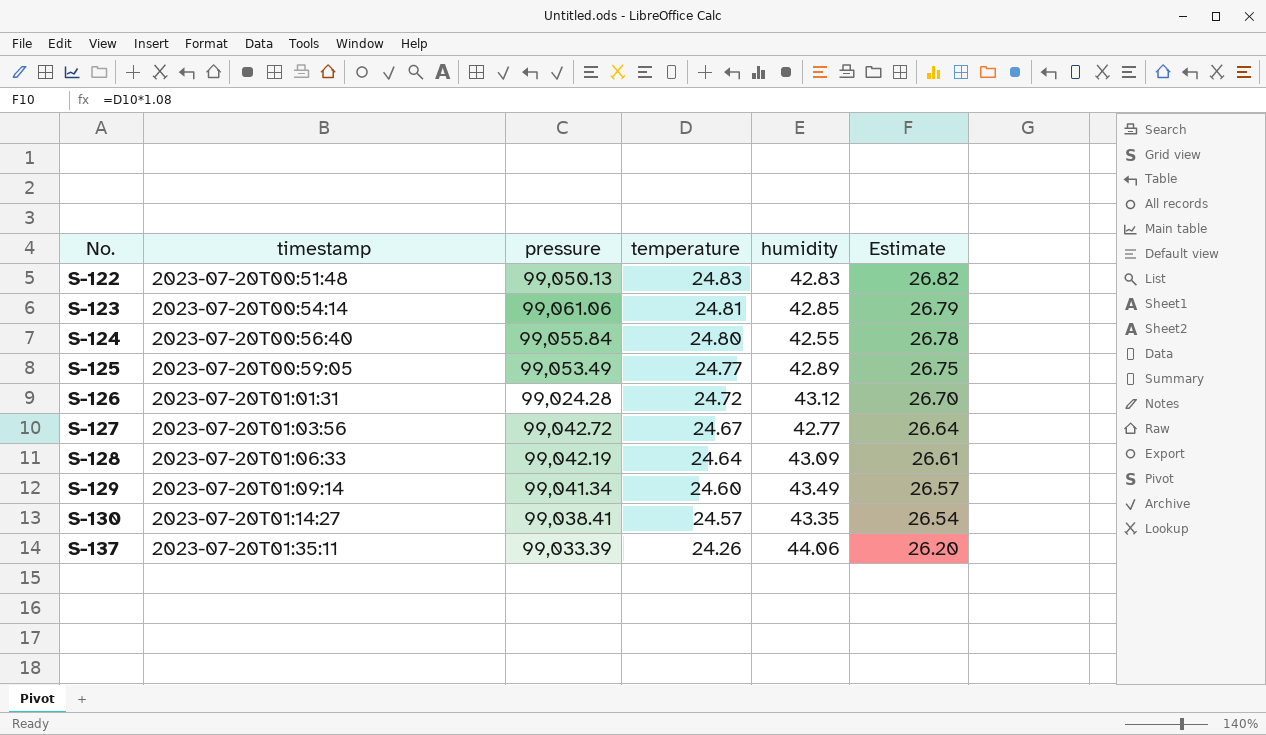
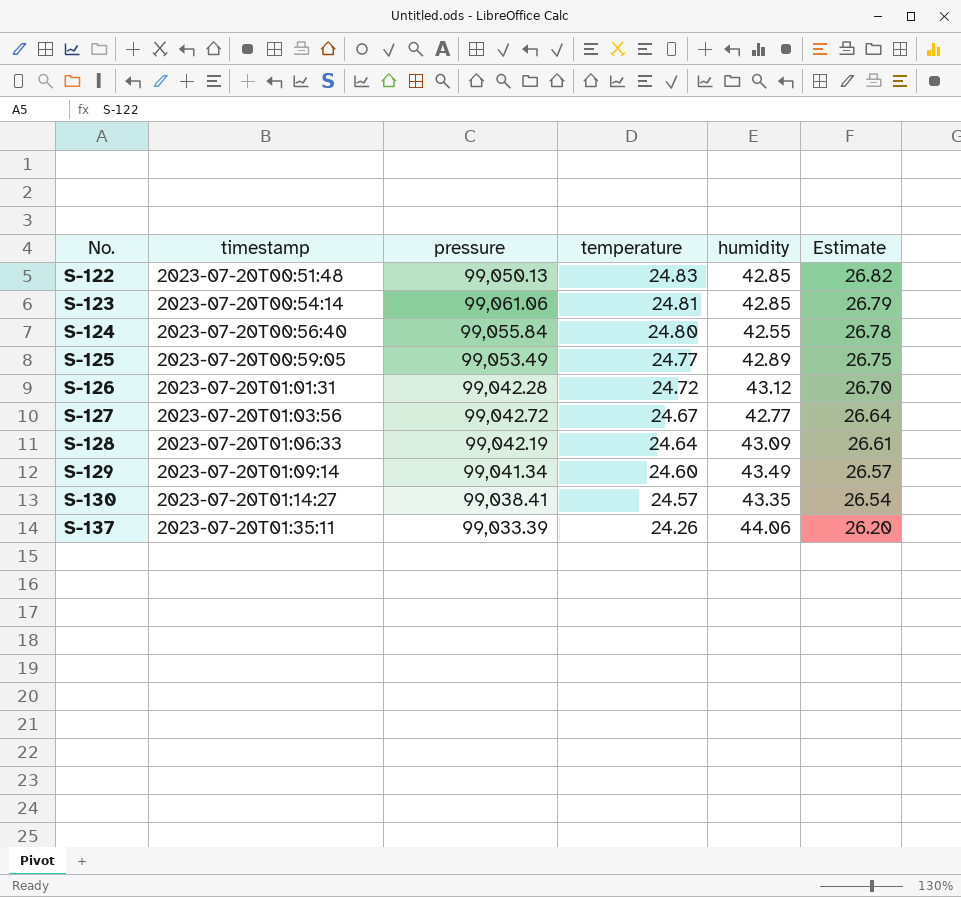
S-122 | humidity: 42.83 -> 42.85
S-126 | pressure: 99,024.28 -> 99,042.28

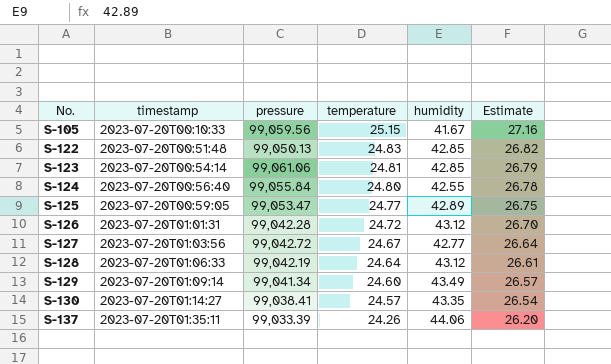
row S-105: none -> 2023-07-20T00:10:33 | 99,059.56 | 25.15 | 41.67 | 27.16
S-125 | pressure: 99,053.49 -> 99,053.47
S-128 | humidity: 43.09 -> 43.12

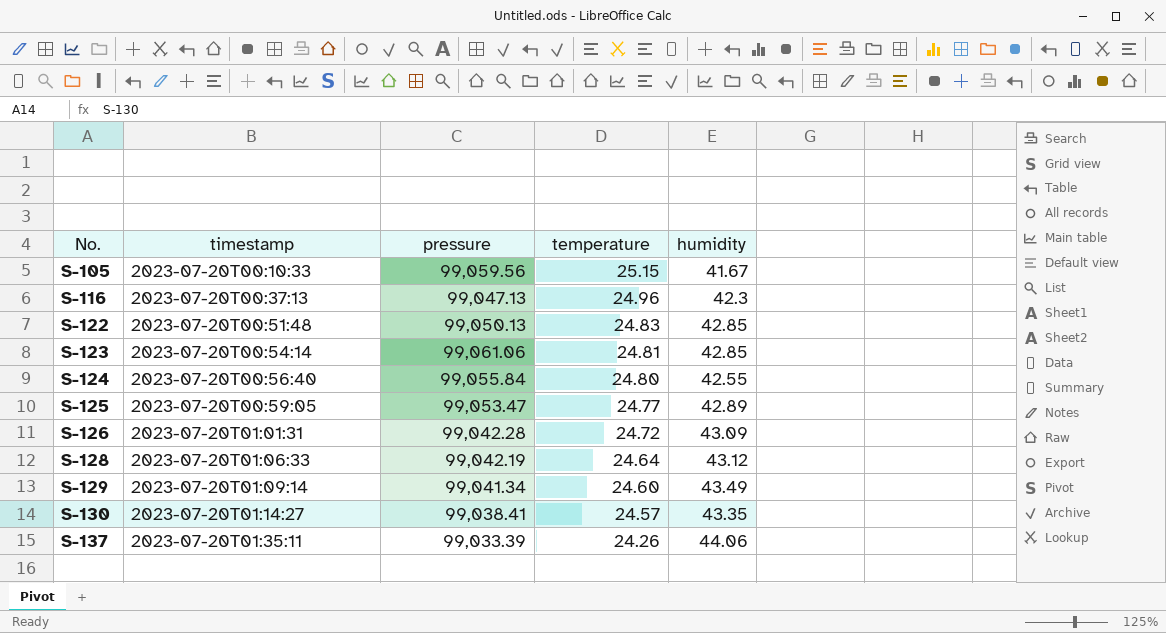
column Estimate | formula: [temperature] * 1.08 -> none
row S-127: 2023-07-20T01:03:56 | 99,042.72 | 24.67 | 42.77 | 26.64 -> none
row S-116: none -> 2023-07-20T00:37:13 | 99,047.13 | 24.96 | 42.3
S-126 | humidity: 43.12 -> 43.09

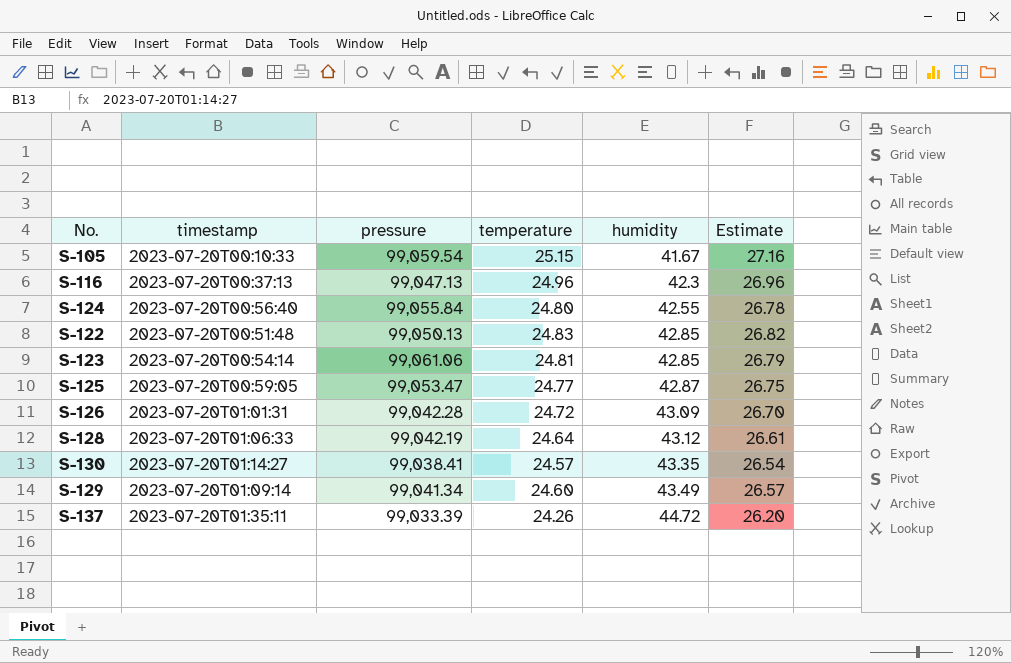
row order: No. ascending -> humidity ascending
column Estimate | formula: none -> [temperature] * 1.08
S-105 | pressure: 99,059.56 -> 99,059.54
S-125 | humidity: 42.89 -> 42.87
S-137 | humidity: 44.06 -> 44.72

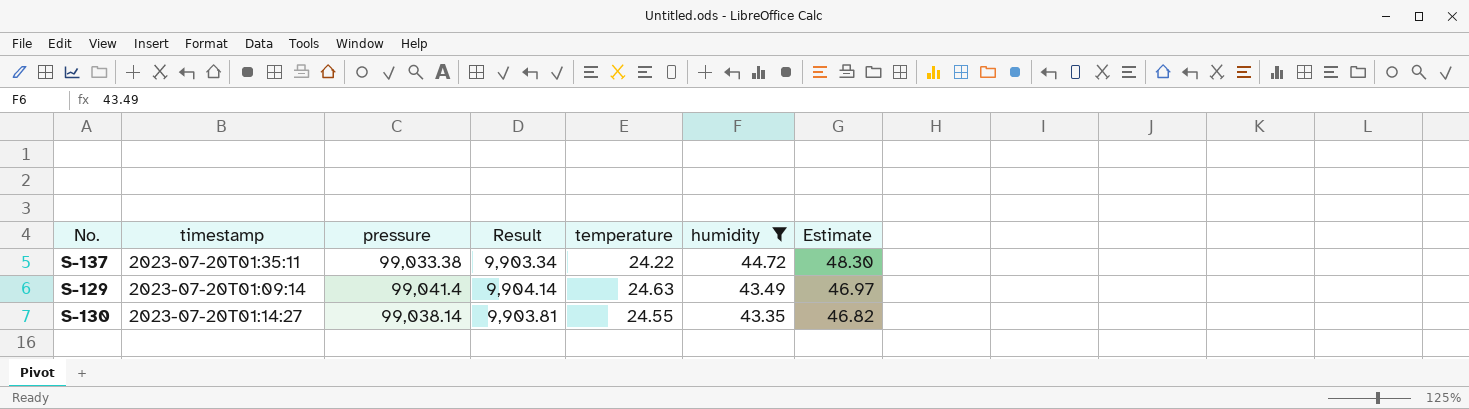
filter: none -> humidity >= 43.35
row order: humidity ascending -> humidity descending
column Result | formula: none -> [pressure] * 0.1
column Estimate | formula: [temperature] * 1.08 -> [humidity] * 1.08
S-137 | pressure: 99,033.39 -> 99,033.38
S-137 | temperature: 24.26 -> 24.22
S-129 | pressure: 99,041.34 -> 99,041.4
S-129 | temperature: 24.60 -> 24.63
S-130 | pressure: 99,038.41 -> 99,038.14
S-130 | temperature: 24.57 -> 24.55

